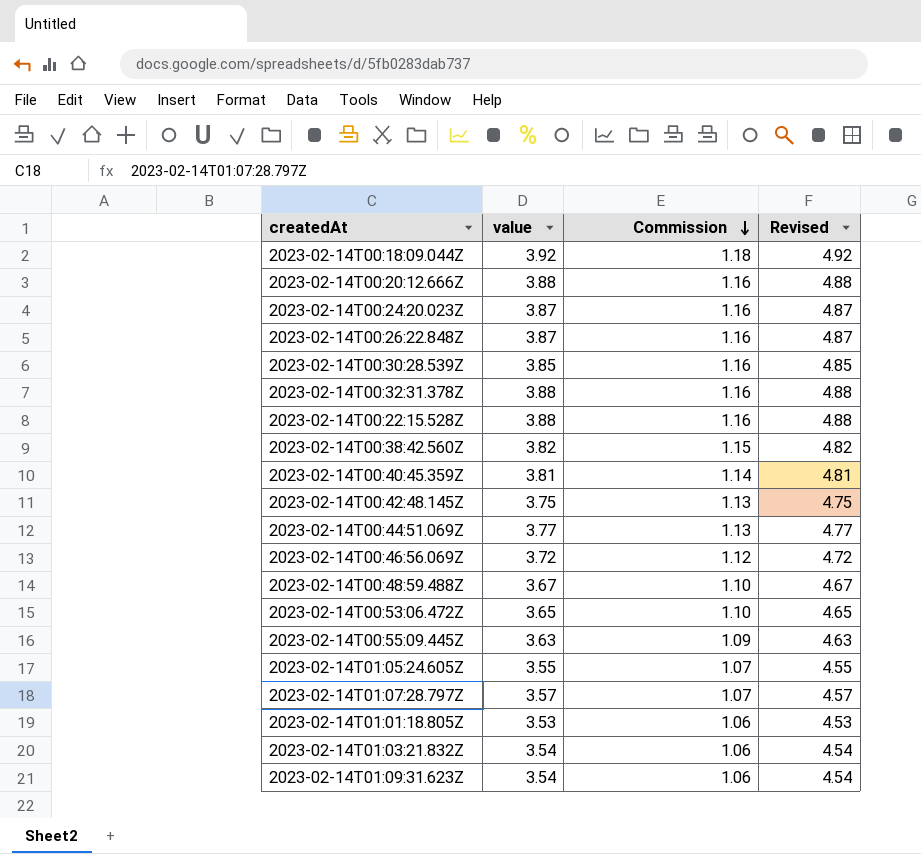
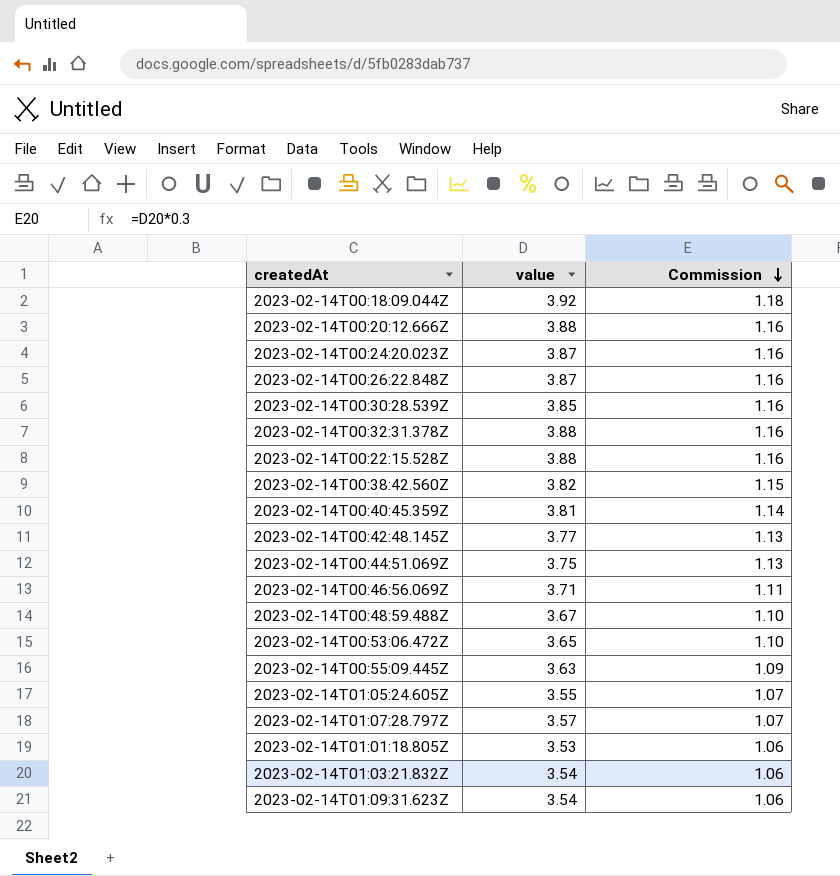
column Revised | formula: [value] + 1 -> none
2023-02-14T00:42:48.145Z | value: 3.75 -> 3.77
2023-02-14T00:44:51.069Z | value: 3.77 -> 3.75
2023-02-14T00:46:56.069Z | value: 3.72 -> 3.71
2023-02-14T00:46:56.069Z | Commission: 1.12 -> 1.11

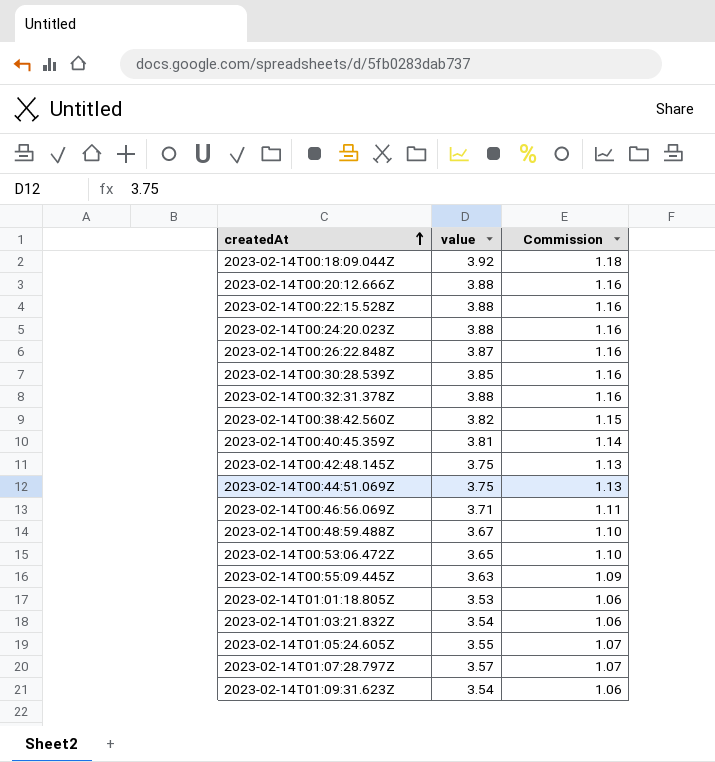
row order: Commission descending -> createdAt ascending
2023-02-14T00:24:20.023Z | value: 3.87 -> 3.88
2023-02-14T00:42:48.145Z | value: 3.77 -> 3.75

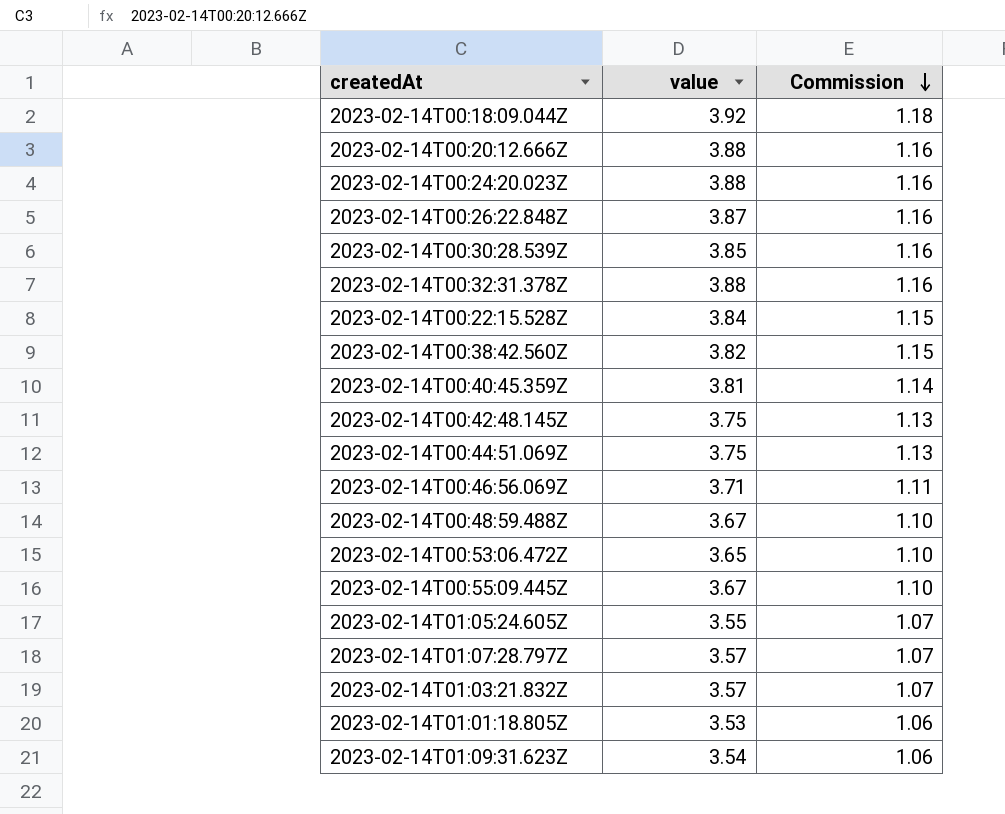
row order: createdAt ascending -> Commission descending
2023-02-14T00:22:15.528Z | value: 3.88 -> 3.84
2023-02-14T00:22:15.528Z | Commission: 1.16 -> 1.15
2023-02-14T00:55:09.445Z | value: 3.63 -> 3.67
2023-02-14T00:55:09.445Z | Commission: 1.09 -> 1.10
2023-02-14T01:03:21.832Z | value: 3.54 -> 3.57
2023-02-14T01:03:21.832Z | Commission: 1.06 -> 1.07

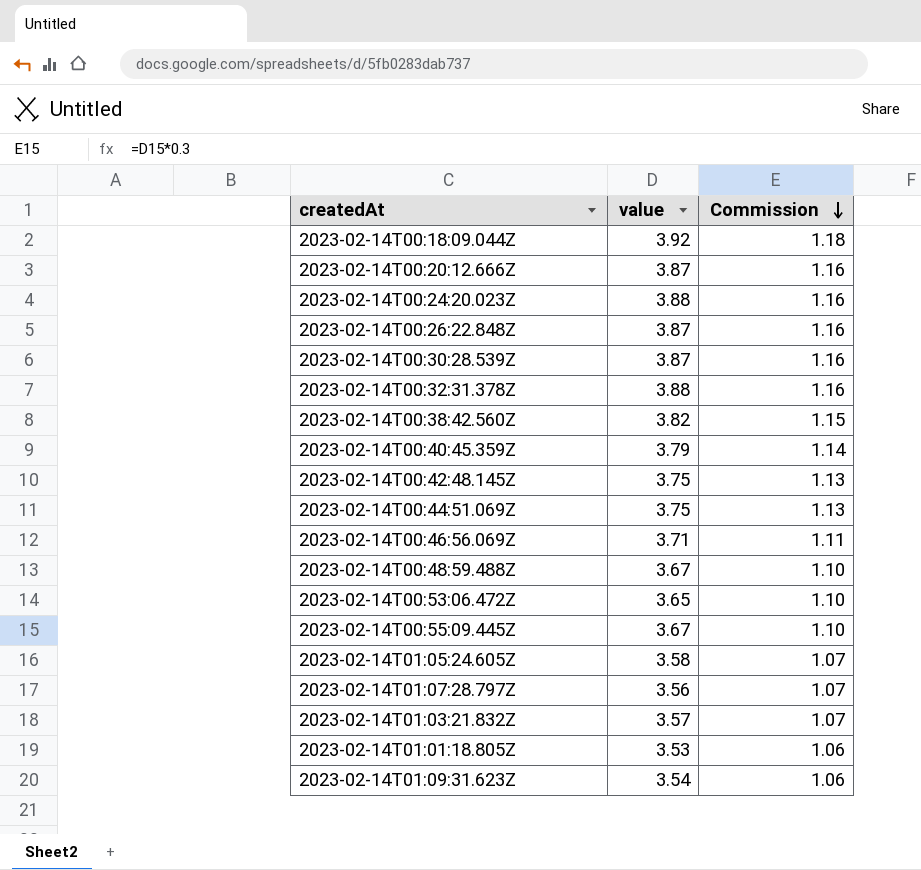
row 2023-02-14T00:22:15.528Z: 3.84 | 1.15 -> none
2023-02-14T00:20:12.666Z | value: 3.88 -> 3.87
2023-02-14T00:30:28.539Z | value: 3.85 -> 3.87
2023-02-14T00:40:45.359Z | value: 3.81 -> 3.79
2023-02-14T01:05:24.605Z | value: 3.55 -> 3.58
2023-02-14T01:07:28.797Z | value: 3.57 -> 3.56

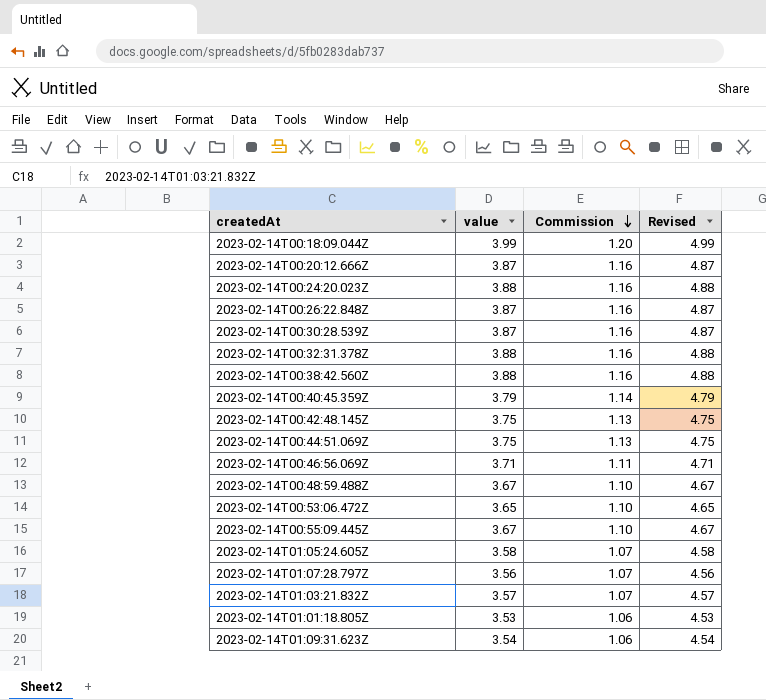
column Revised | formula: none -> [value] + 1
2023-02-14T00:18:09.044Z | value: 3.92 -> 3.99
2023-02-14T00:18:09.044Z | Commission: 1.18 -> 1.20
2023-02-14T00:38:42.560Z | value: 3.82 -> 3.88
2023-02-14T00:38:42.560Z | Commission: 1.15 -> 1.16

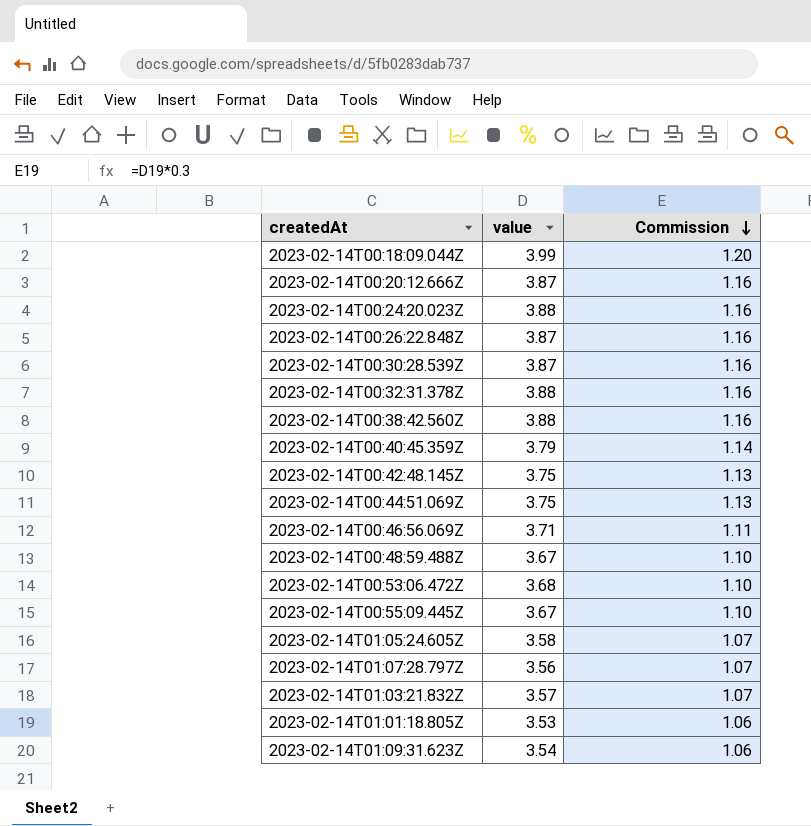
column Revised | formula: [value] + 1 -> none
2023-02-14T00:53:06.472Z | value: 3.65 -> 3.68

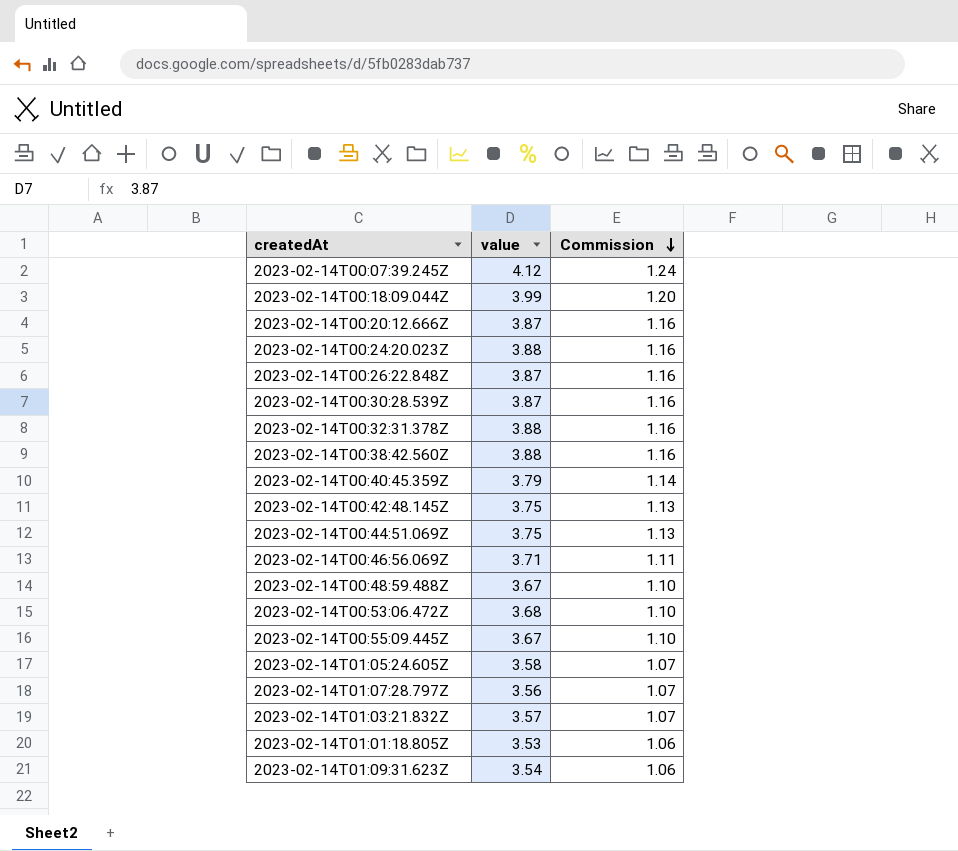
row 2023-02-14T00:07:39.245Z: none -> 4.12 | 1.24

